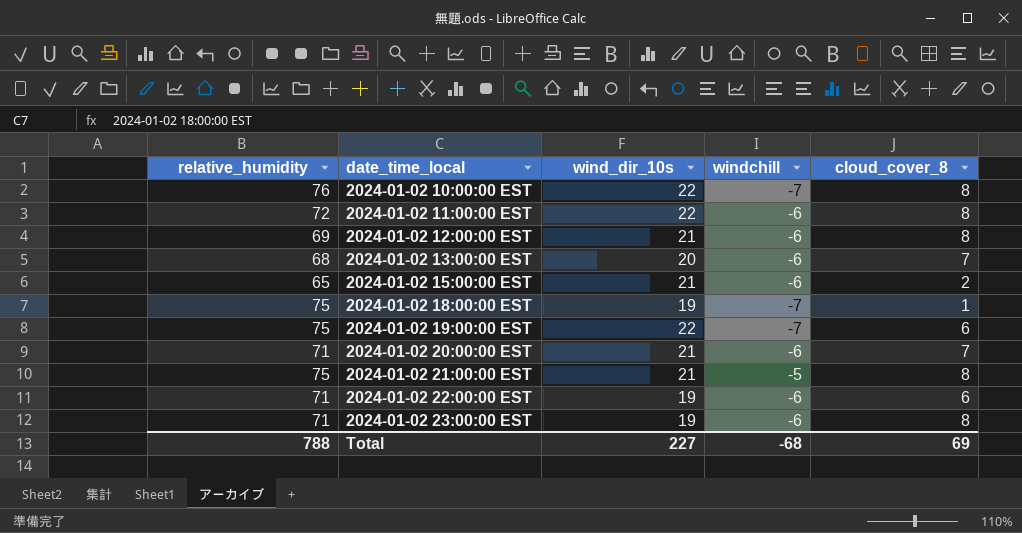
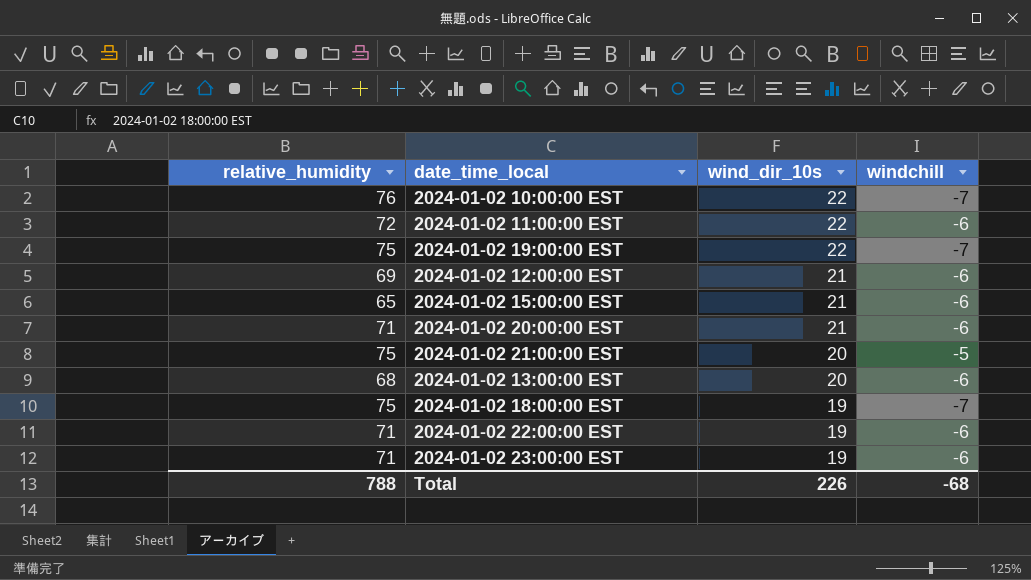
row order: date_time_local ascending -> wind_dir_10s descending
column cloud_cover_8 | position: 5 -> none
2024-01-02 21:00:00 EST | wind_dir_10s: 21 -> 20
Total | wind_dir_10s: 227 -> 226

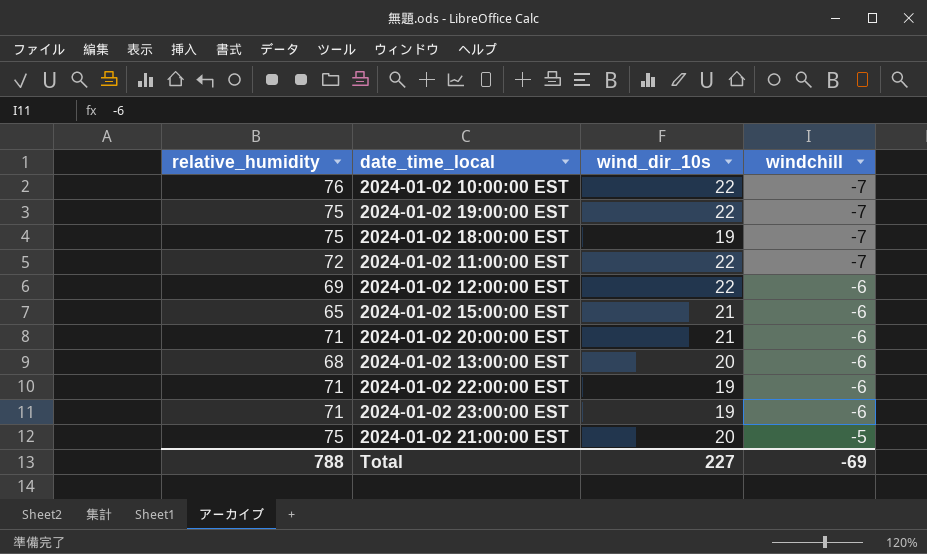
row order: wind_dir_10s descending -> windchill ascending
2024-01-02 11:00:00 EST | windchill: -6 -> -7
2024-01-02 12:00:00 EST | wind_dir_10s: 21 -> 22
Total | wind_dir_10s: 226 -> 227
Total | windchill: -68 -> -69

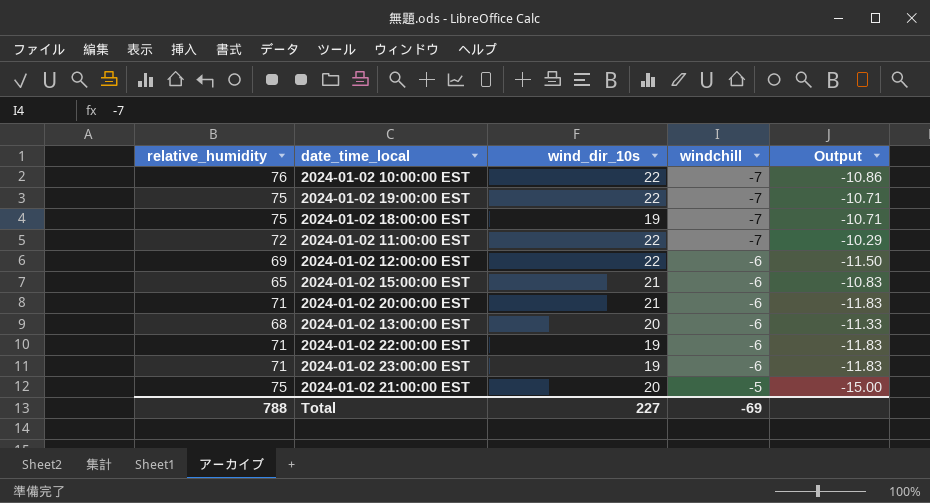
column Output | formula: none -> [relative_humidity] / [windchill]

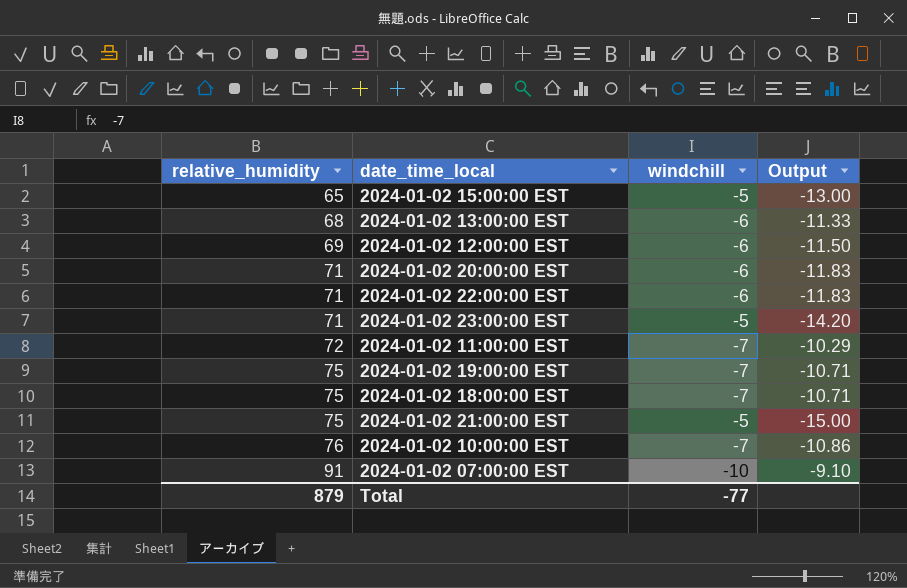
row order: windchill ascending -> relative_humidity ascending
column wind_dir_10s | position: 3 -> none
2024-01-02 15:00:00 EST | windchill: -6 -> -5
2024-01-02 15:00:00 EST | Output: -10.83 -> -13.00
2024-01-02 23:00:00 EST | windchill: -6 -> -5
2024-01-02 23:00:00 EST | Output: -11.83 -> -14.20
row 2024-01-02 07:00:00 EST: none -> 91 | -10 | -9.10
Total | relative_humidity: 788 -> 879
Total | windchill: -69 -> -77

